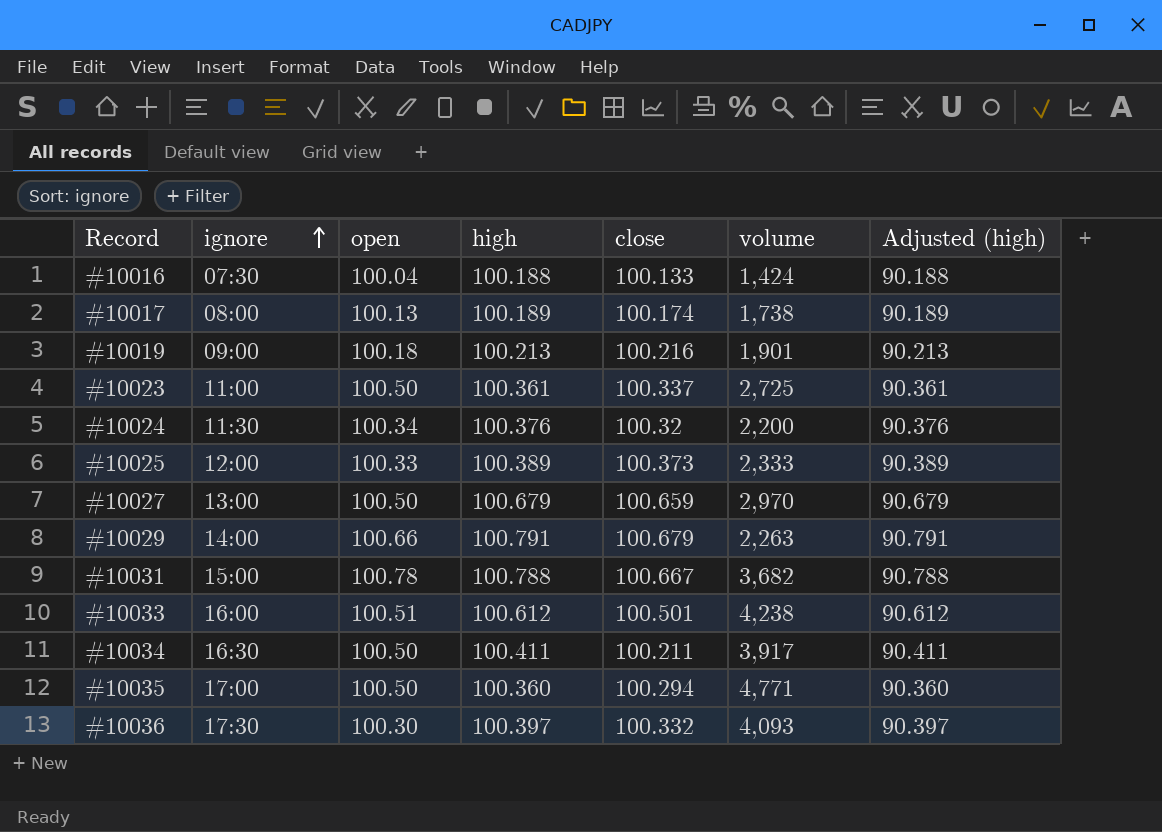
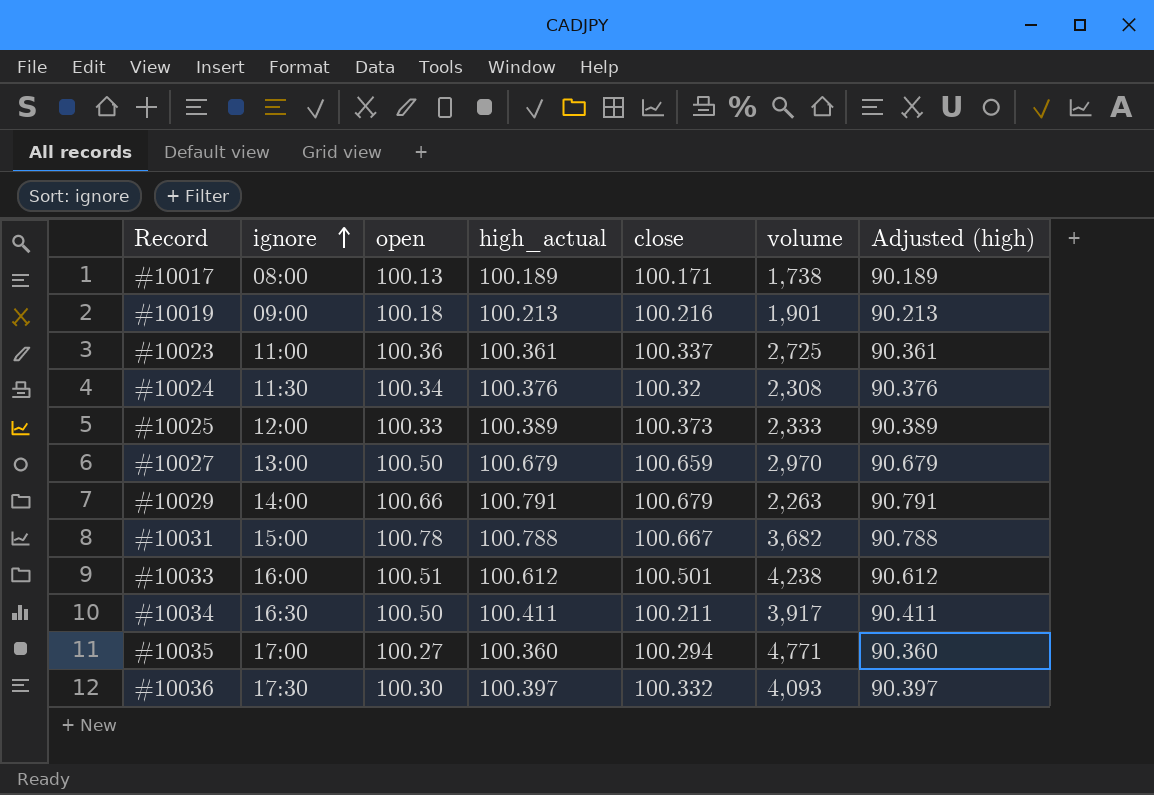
column name: high -> high_actual
row #10016: 07:30 | 100.04 | 100.188 | 100.133 | 1,424 | 90.188 -> none
#10017 | close: 100.174 -> 100.171
#10023 | open: 100.50 -> 100.36
#10024 | volume: 2,200 -> 2,308
#10035 | open: 100.50 -> 100.27

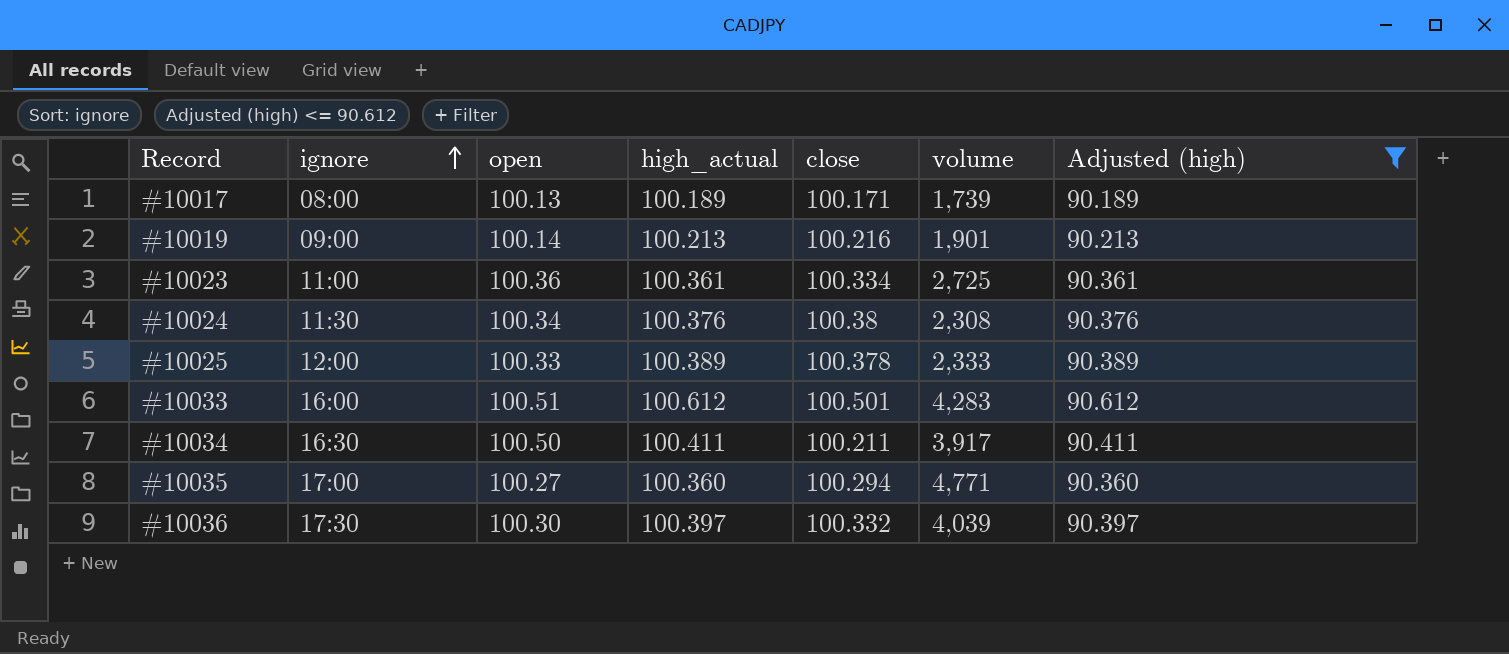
filter: none -> Adjusted (high) <= 90.612
#10017 | volume: 1,738 -> 1,739
#10019 | open: 100.18 -> 100.14
#10023 | close: 100.337 -> 100.334
#10024 | close: 100.32 -> 100.38
#10025 | close: 100.373 -> 100.378
#10033 | volume: 4,238 -> 4,283
#10036 | volume: 4,093 -> 4,039

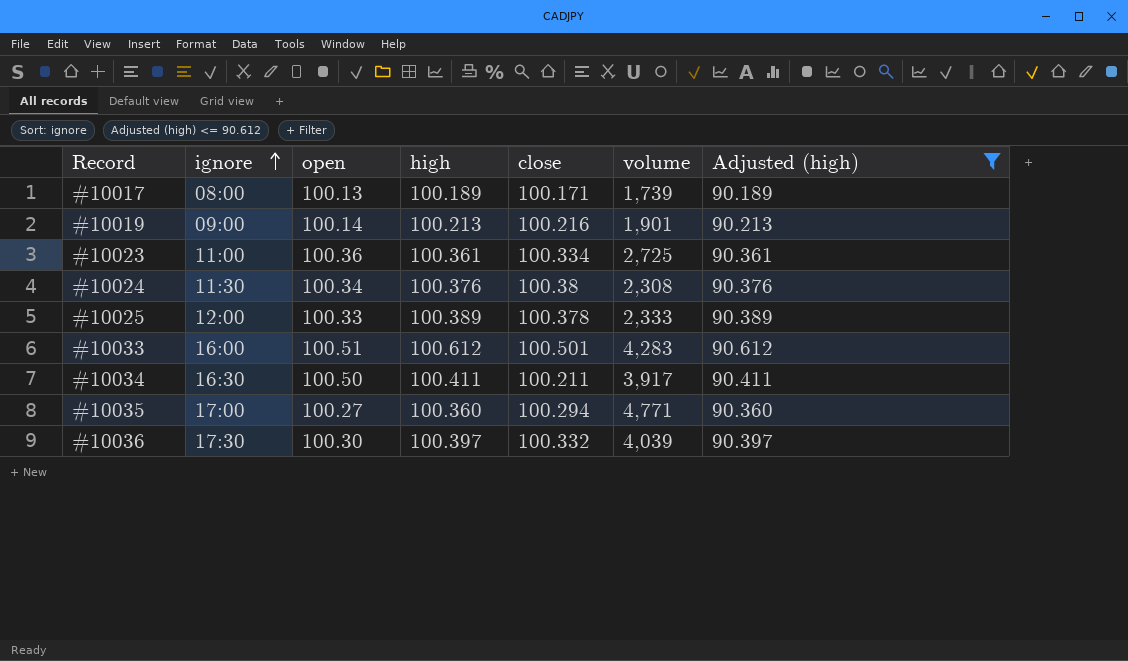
column name: high_actual -> high

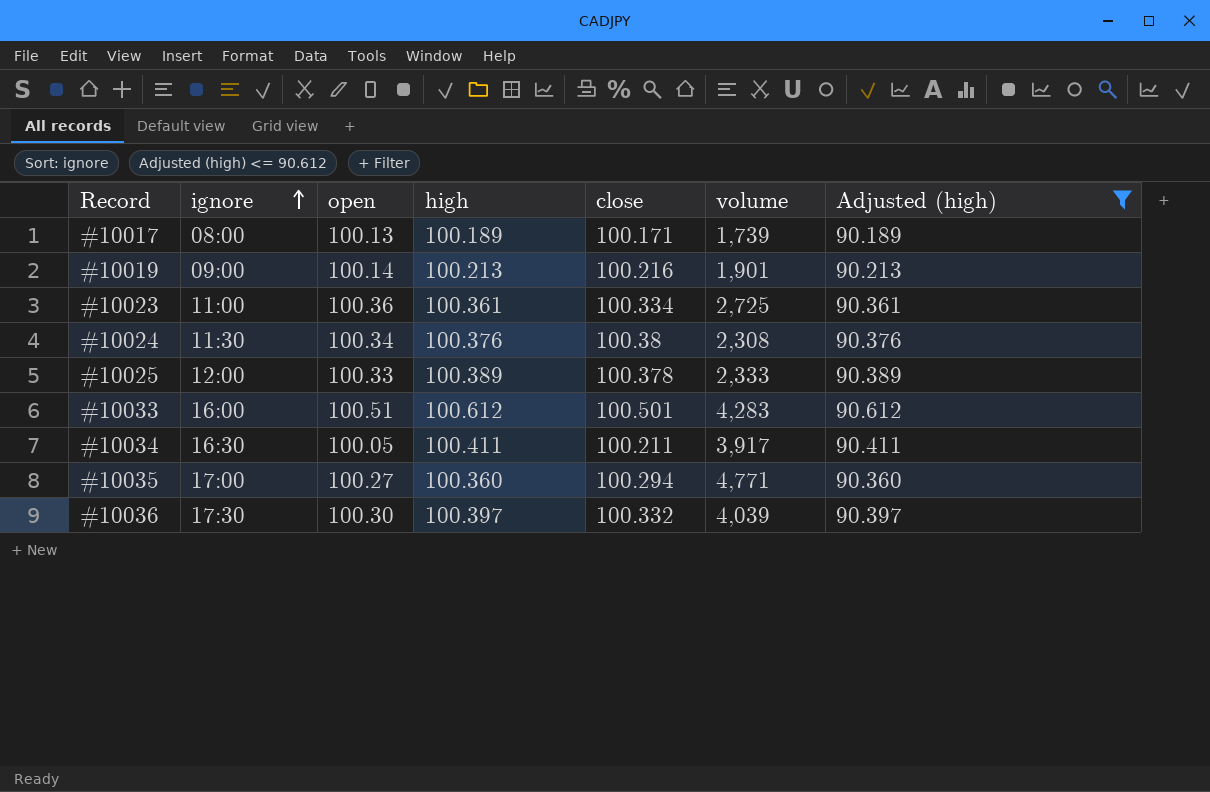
#10034 | open: 100.50 -> 100.05

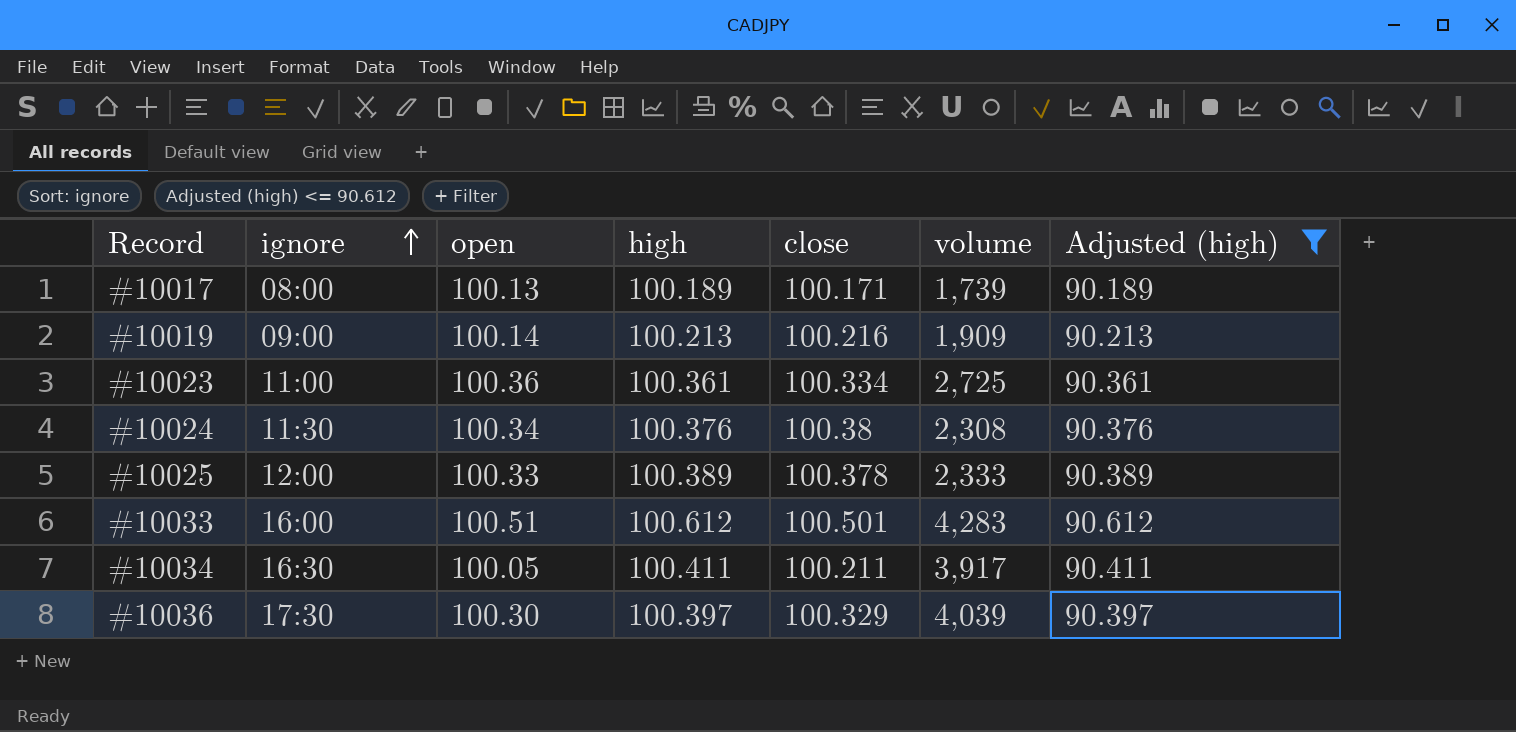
row #10035: 17:00 | 100.27 | 100.360 | 100.294 | 4,771 | 90.360 -> none
#10019 | volume: 1,901 -> 1,909
#10036 | close: 100.332 -> 100.329

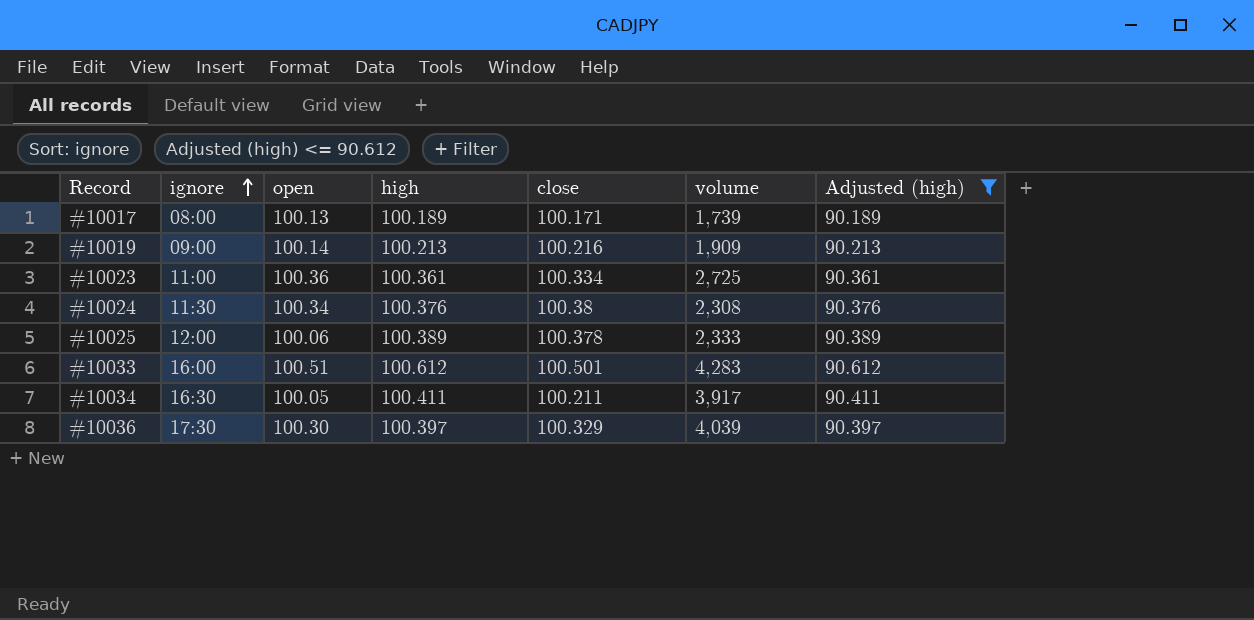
#10025 | open: 100.33 -> 100.06

